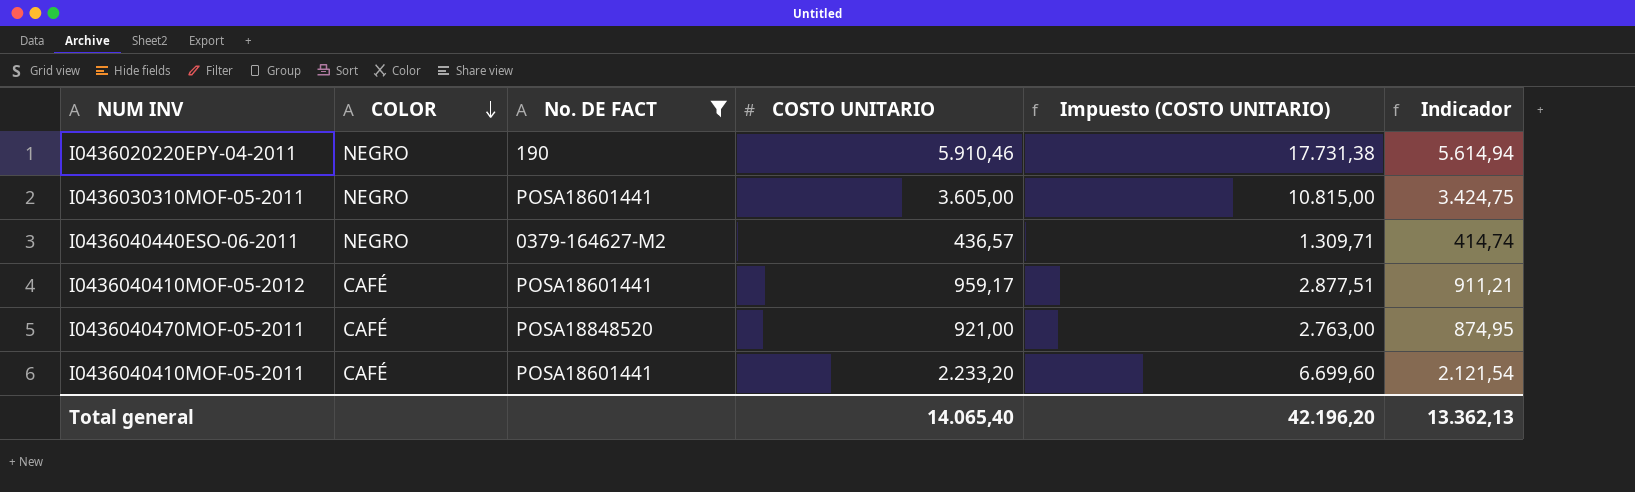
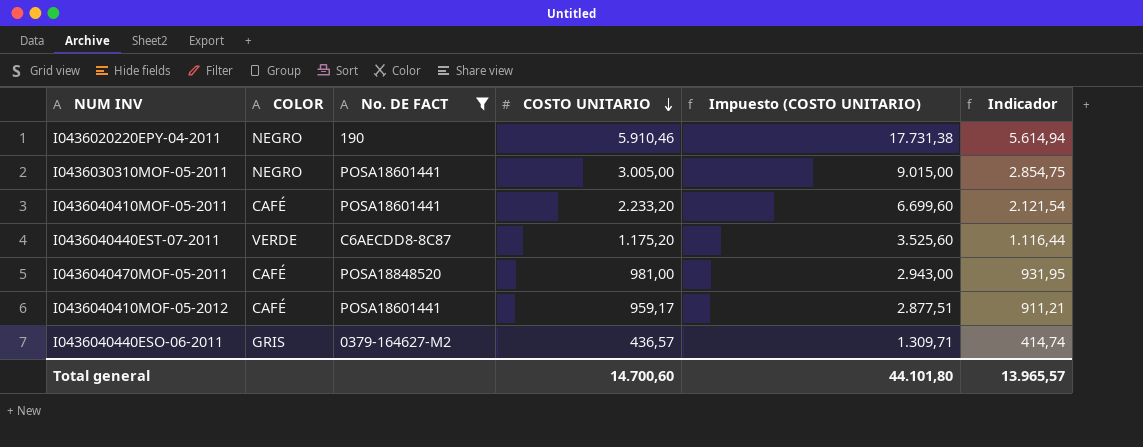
row order: COLOR descending -> COSTO UNITARIO descending
I0436030310MOF-05-2011 | COSTO UNITARIO: 3.605,00 -> 3.005,00
I0436030310MOF-05-2011 | Impuesto (COSTO UNITARIO): 10.815,00 -> 9.015,00
I0436030310MOF-05-2011 | Indicador: 3.424,75 -> 2.854,75
row I0436040440EST-07-2011: none -> VERDE | C6AECDD8-8C87 | 1.175,20 | 3.525,60 | 1.116,44
I0436040470MOF-05-2011 | COSTO UNITARIO: 921,00 -> 981,00
I0436040470MOF-05-2011 | Impuesto (COSTO UNITARIO): 2.763,00 -> 2.943,00
I0436040470MOF-05-2011 | Indicador: 874,95 -> 931,95
I0436040440ESO-06-2011 | COLOR: NEGRO -> GRIS
Total general | COSTO UNITARIO: 14.065,40 -> 14.700,60
Total general | Impuesto (COSTO UNITARIO): 42.196,20 -> 44.101,80
Total general | Indicador: 13.362,13 -> 13.965,57

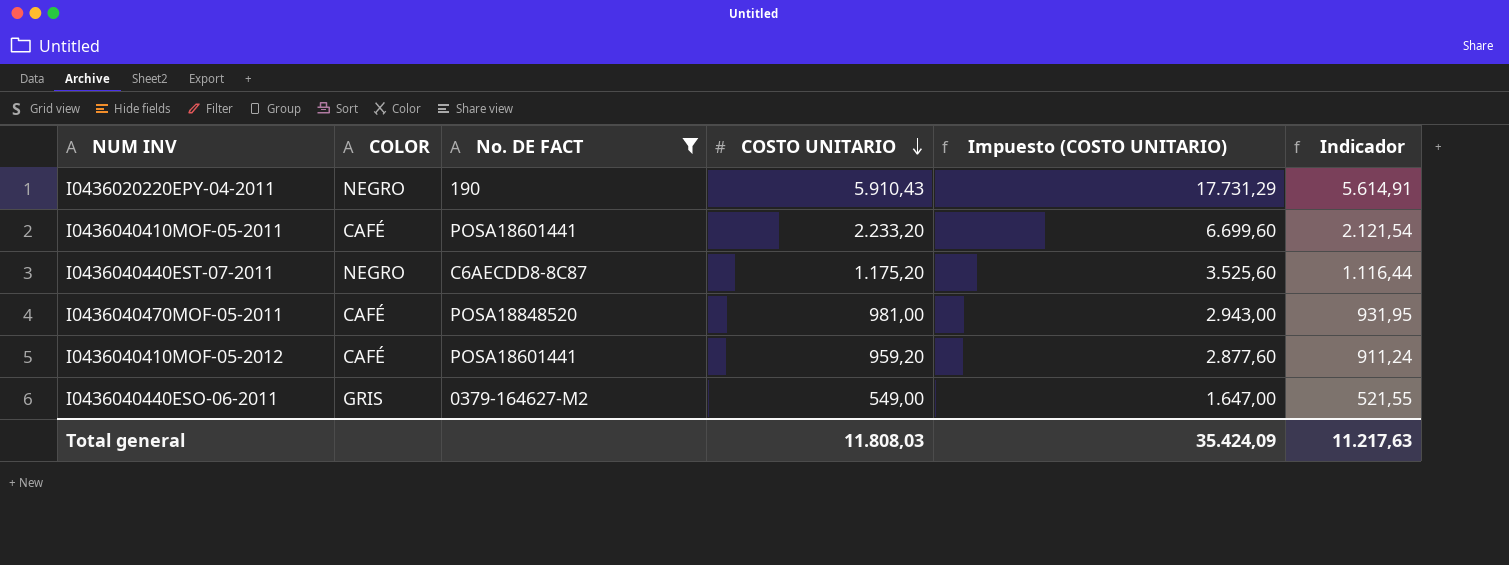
row I0436030310MOF-05-2011: NEGRO | POSA18601441 | 3.005,00 | 9.015,00 | 2.854,75 -> none
I0436020220EPY-04-2011 | COSTO UNITARIO: 5.910,46 -> 5.910,43
I0436020220EPY-04-2011 | Impuesto (COSTO UNITARIO): 17.731,38 -> 17.731,29
I0436020220EPY-04-2011 | Indicador: 5.614,94 -> 5.614,91
I0436040440EST-07-2011 | COLOR: VERDE -> NEGRO
I0436040410MOF-05-2012 | COSTO UNITARIO: 959,17 -> 959,20
I0436040410MOF-05-2012 | Impuesto (COSTO UNITARIO): 2.877,51 -> 2.877,60
I0436040410MOF-05-2012 | Indicador: 911,21 -> 911,24
I0436040440ESO-06-2011 | COSTO UNITARIO: 436,57 -> 549,00
I0436040440ESO-06-2011 | Impuesto (COSTO UNITARIO): 1.309,71 -> 1.647,00
I0436040440ESO-06-2011 | Indicador: 414,74 -> 521,55
Total general | COSTO UNITARIO: 14.700,60 -> 11.808,03
Total general | Impuesto (COSTO UNITARIO): 44.101,80 -> 35.424,09
Total general | Indicador: 13.965,57 -> 11.217,63

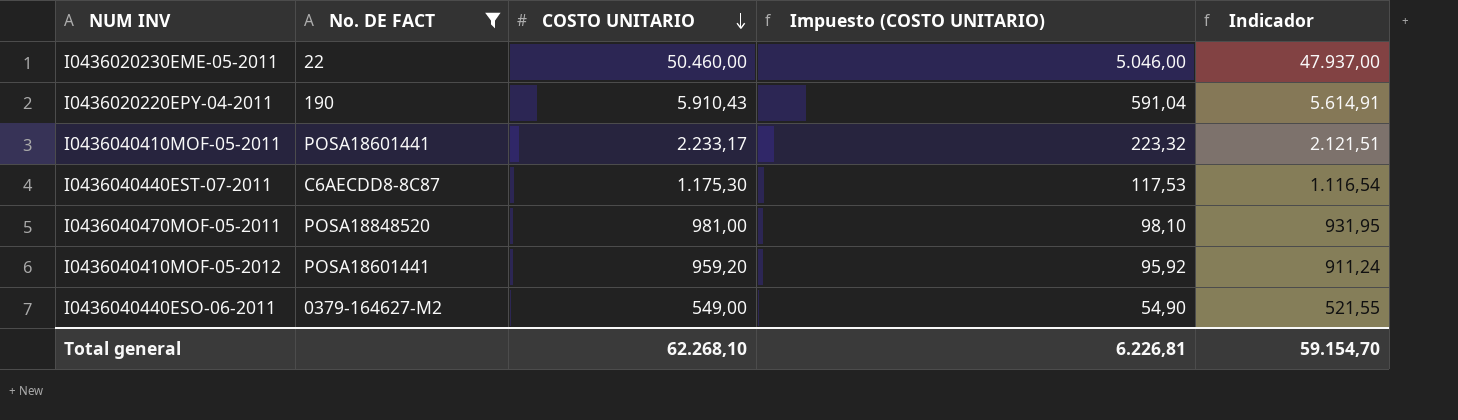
column COLOR | position: 2 -> none
column Impuesto (COSTO UNITARIO) | formula: [COSTO UNITARIO] * 3 -> [COSTO UNITARIO] * 0,1
row I0436020230EME-05-2011: none -> 22 | 50.460,00 | 5.046,00 | 47.937,00
I0436040410MOF-05-2011 | COSTO UNITARIO: 2.233,20 -> 2.233,17
I0436040410MOF-05-2011 | Indicador: 2.121,54 -> 2.121,51
I0436040440EST-07-2011 | COSTO UNITARIO: 1.175,20 -> 1.175,30
I0436040440EST-07-2011 | Indicador: 1.116,44 -> 1.116,54
Total general | COSTO UNITARIO: 11.808,03 -> 62.268,10
Total general | Impuesto (COSTO UNITARIO): 35.424,09 -> 6.226,81
Total general | Indicador: 11.217,63 -> 59.154,70

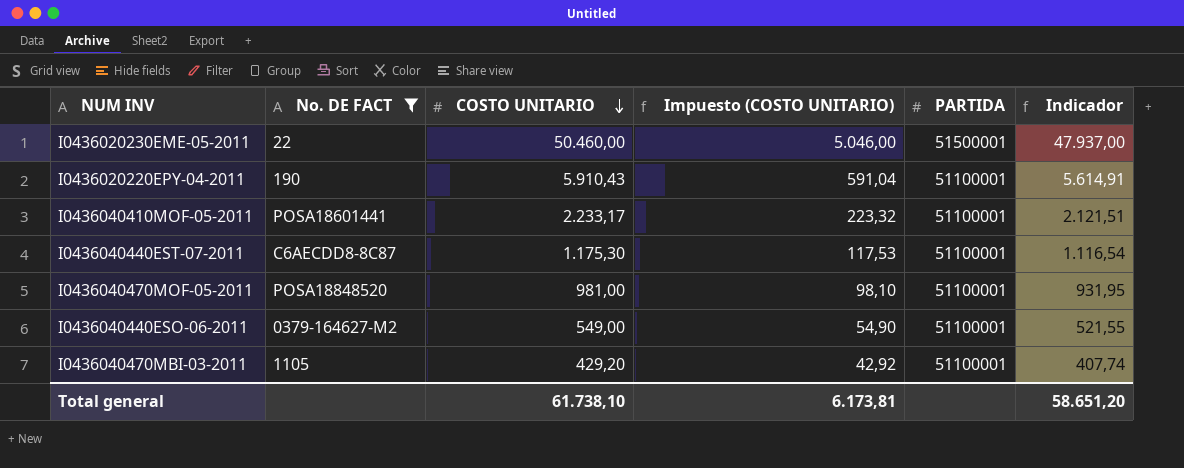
column PARTIDA | position: none -> 5
row I0436040410MOF-05-2012: POSA18601441 | 959,20 | 95,92 | 911,24 -> none
row I0436040470MBI-03-2011: none -> 1105 | 429,20 | 42,92 | 51100001 | 407,74
Total general | COSTO UNITARIO: 62.268,10 -> 61.738,10
Total general | Impuesto (COSTO UNITARIO): 6.226,81 -> 6.173,81
Total general | Indicador: 59.154,70 -> 58.651,20

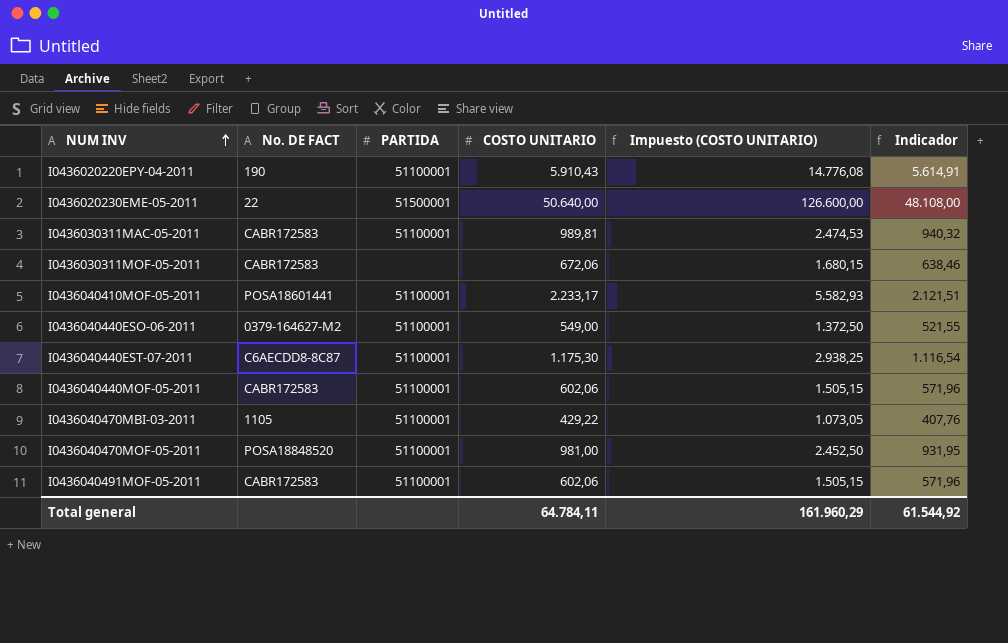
filter: No. DE FACT != CABR172583 -> none
row order: COSTO UNITARIO descending -> NUM INV ascending
column PARTIDA | position: 5 -> 3
column Impuesto (COSTO UNITARIO) | formula: [COSTO UNITARIO] * 0,1 -> [COSTO UNITARIO] * 2,5
I0436020230EME-05-2011 | COSTO UNITARIO: 50.460,00 -> 50.640,00
I0436020230EME-05-2011 | Indicador: 47.937,00 -> 48.108,00
I0436040470MBI-03-2011 | COSTO UNITARIO: 429,20 -> 429,22
I0436040470MBI-03-2011 | Indicador: 407,74 -> 407,76
Total general | COSTO UNITARIO: 61.738,10 -> 64.784,11
Total general | Impuesto (COSTO UNITARIO): 6.173,81 -> 161.960,29
Total general | Indicador: 58.651,20 -> 61.544,92

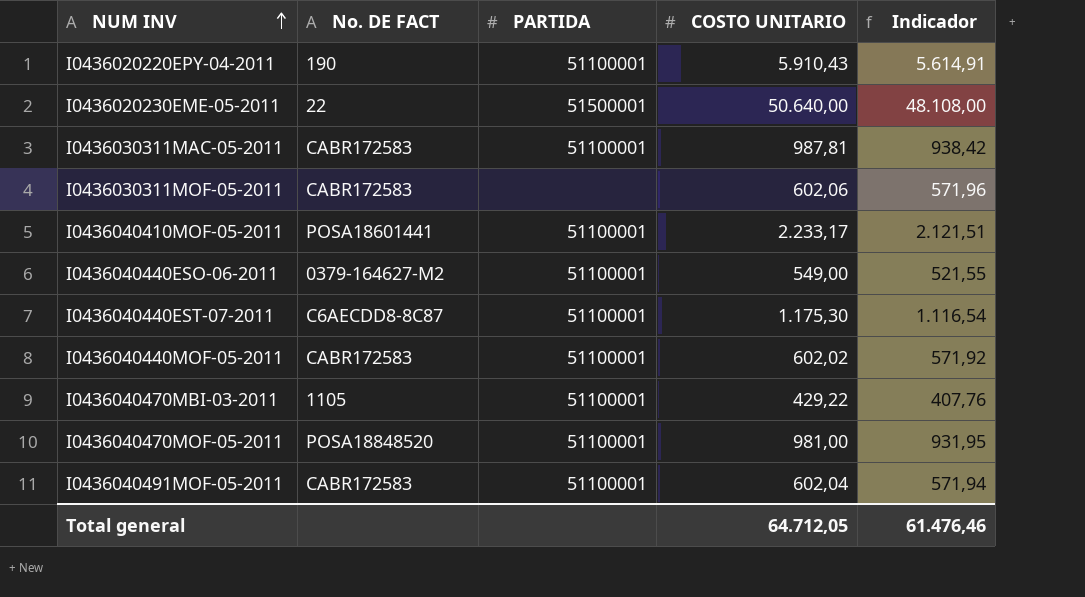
column Impuesto (COSTO UNITARIO) | formula: [COSTO UNITARIO] * 2,5 -> none
I0436030311MAC-05-2011 | COSTO UNITARIO: 989,81 -> 987,81
I0436030311MAC-05-2011 | Indicador: 940,32 -> 938,42
I0436030311MOF-05-2011 | COSTO UNITARIO: 672,06 -> 602,06
I0436030311MOF-05-2011 | Indicador: 638,46 -> 571,96
I0436040440MOF-05-2011 | COSTO UNITARIO: 602,06 -> 602,02
I0436040440MOF-05-2011 | Indicador: 571,96 -> 571,92
I0436040491MOF-05-2011 | COSTO UNITARIO: 602,06 -> 602,04
I0436040491MOF-05-2011 | Indicador: 571,96 -> 571,94
Total general | COSTO UNITARIO: 64.784,11 -> 64.712,05
Total general | Indicador: 61.544,92 -> 61.476,46

